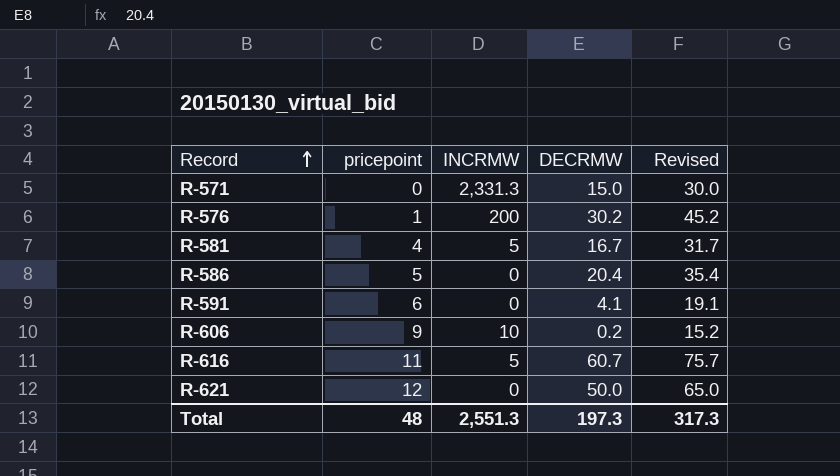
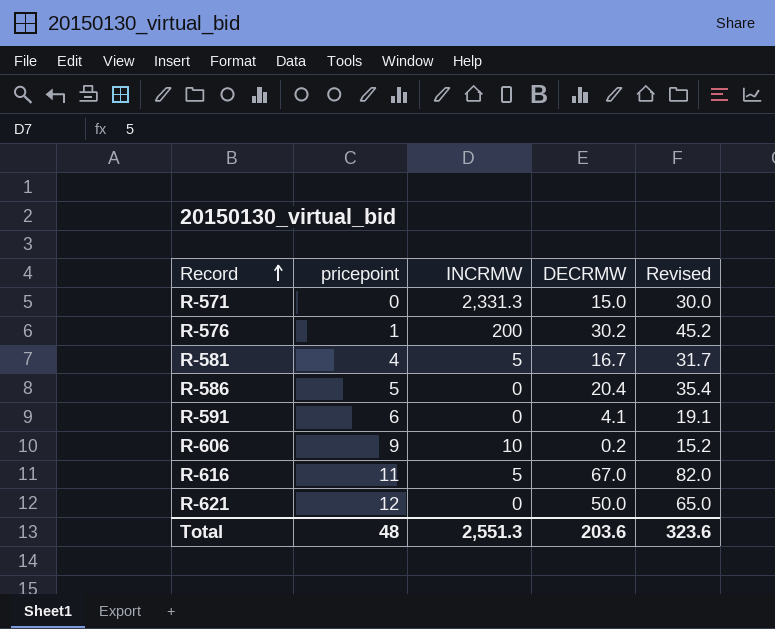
R-616 | DECRMW: 60.7 -> 67.0
R-616 | Revised: 75.7 -> 82.0
Total | DECRMW: 197.3 -> 203.6
Total | Revised: 317.3 -> 323.6

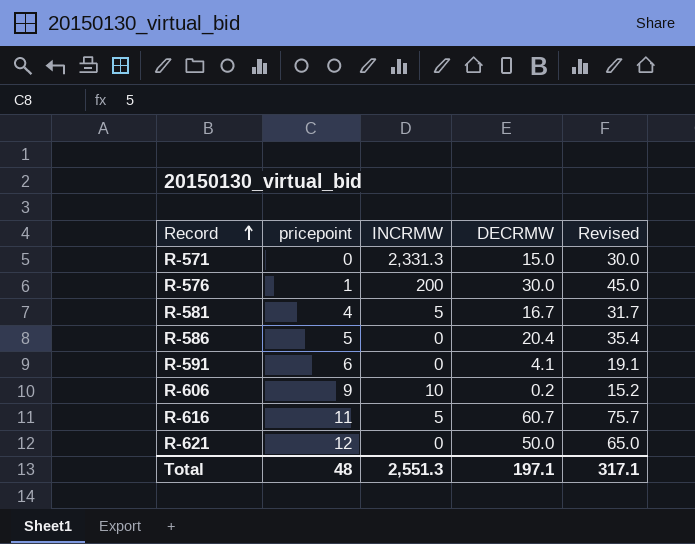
R-576 | DECRMW: 30.2 -> 30.0
R-576 | Revised: 45.2 -> 45.0
R-616 | DECRMW: 67.0 -> 60.7
R-616 | Revised: 82.0 -> 75.7
Total | DECRMW: 203.6 -> 197.1
Total | Revised: 323.6 -> 317.1

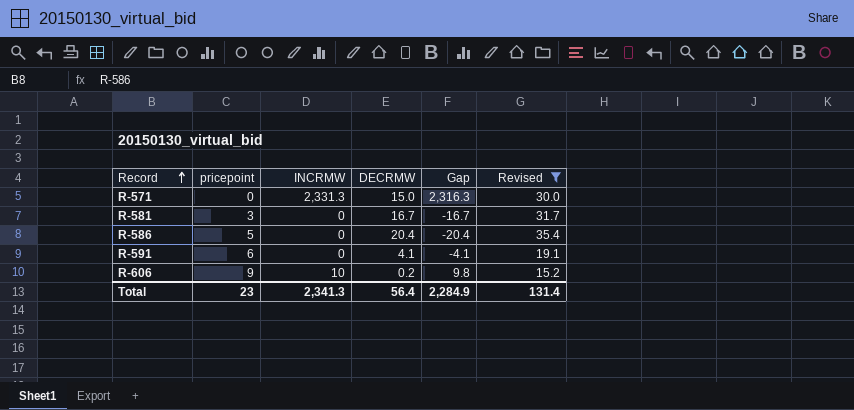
filter: none -> Revised <= 35.4
column Gap | formula: none -> [INCRMW] - [DECRMW]
R-581 | pricepoint: 4 -> 3
R-581 | INCRMW: 5 -> 0
Total | pricepoint: 48 -> 23
Total | INCRMW: 2,551.3 -> 2,341.3
Total | DECRMW: 197.1 -> 56.4
Total | Revised: 317.1 -> 131.4

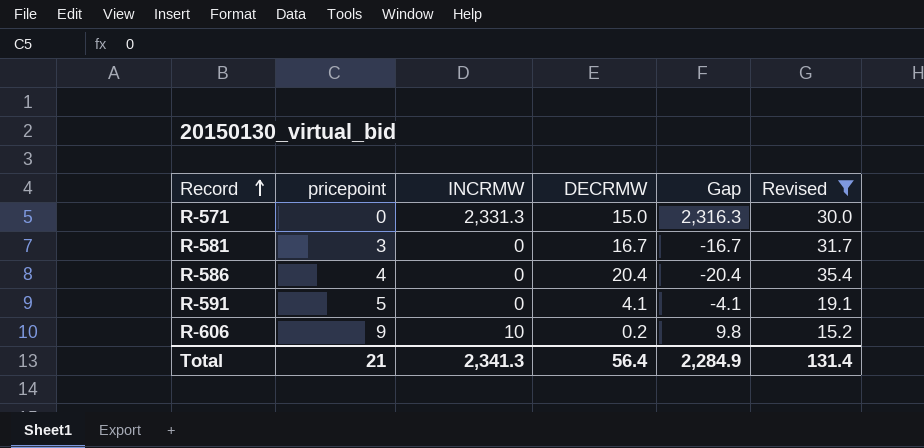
R-586 | pricepoint: 5 -> 4
R-591 | pricepoint: 6 -> 5
Total | pricepoint: 23 -> 21

